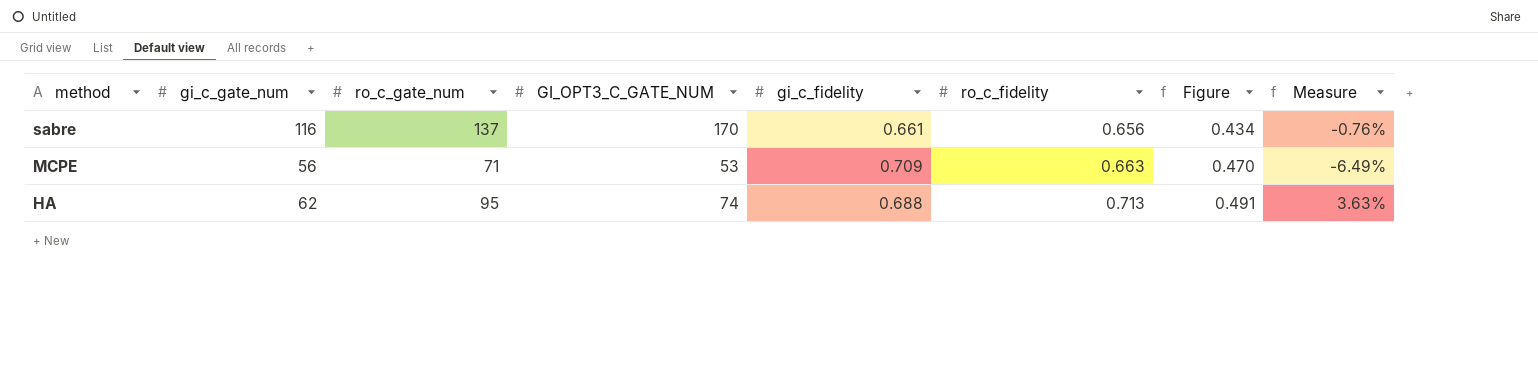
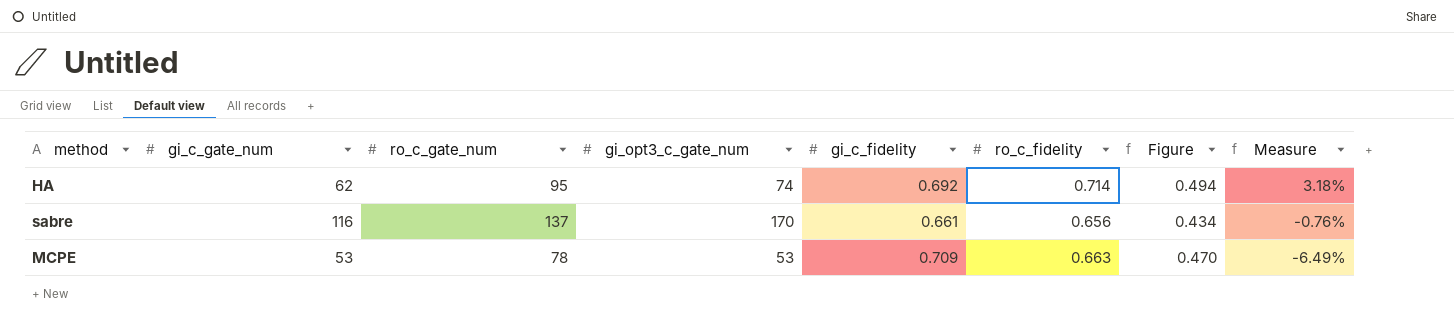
row order: method descending -> Measure descending
column name: GI_OPT3_C_GATE_NUM -> gi_opt3_c_gate_num
HA | gi_c_fidelity: 0.688 -> 0.692
HA | ro_c_fidelity: 0.713 -> 0.714
HA | Figure: 0.491 -> 0.494
HA | Measure: 3.63% -> 3.18%
MCPE | gi_c_gate_num: 56 -> 53
MCPE | ro_c_gate_num: 71 -> 78

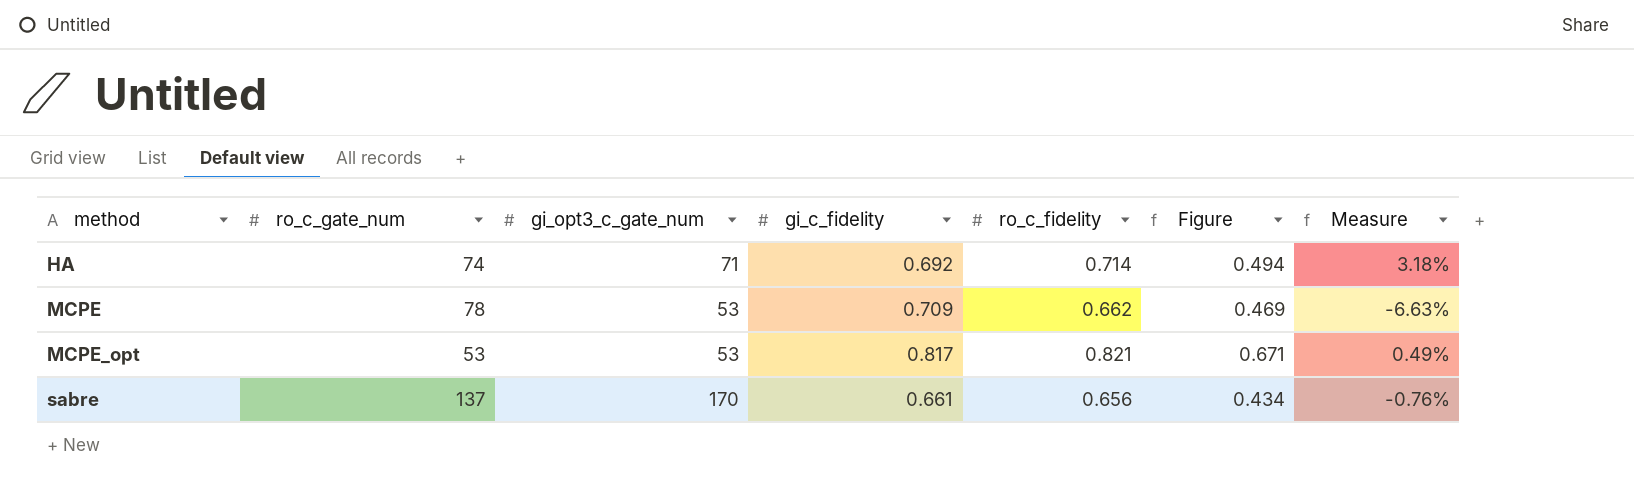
row order: Measure descending -> method ascending
column gi_c_gate_num | position: 2 -> none
HA | ro_c_gate_num: 95 -> 74
HA | gi_opt3_c_gate_num: 74 -> 71
MCPE | ro_c_fidelity: 0.663 -> 0.662
MCPE | Figure: 0.470 -> 0.469
MCPE | Measure: -6.49% -> -6.63%
row MCPE_opt: none -> 53 | 53 | 0.817 | 0.821 | 0.671 | 0.49%

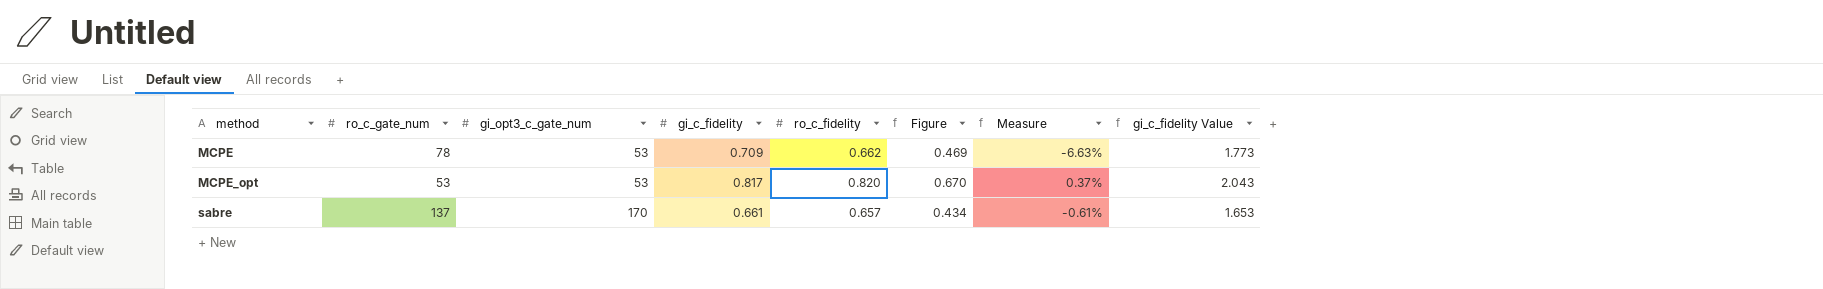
column gi_c_fidelity Value | formula: none -> [gi_c_fidelity] * 2.5
row HA: 74 | 71 | 0.692 | 0.714 | 0.494 | 3.18% -> none
MCPE_opt | ro_c_fidelity: 0.821 -> 0.820
MCPE_opt | Figure: 0.671 -> 0.670
MCPE_opt | Measure: 0.49% -> 0.37%
sabre | ro_c_fidelity: 0.656 -> 0.657
sabre | Measure: -0.76% -> -0.61%

